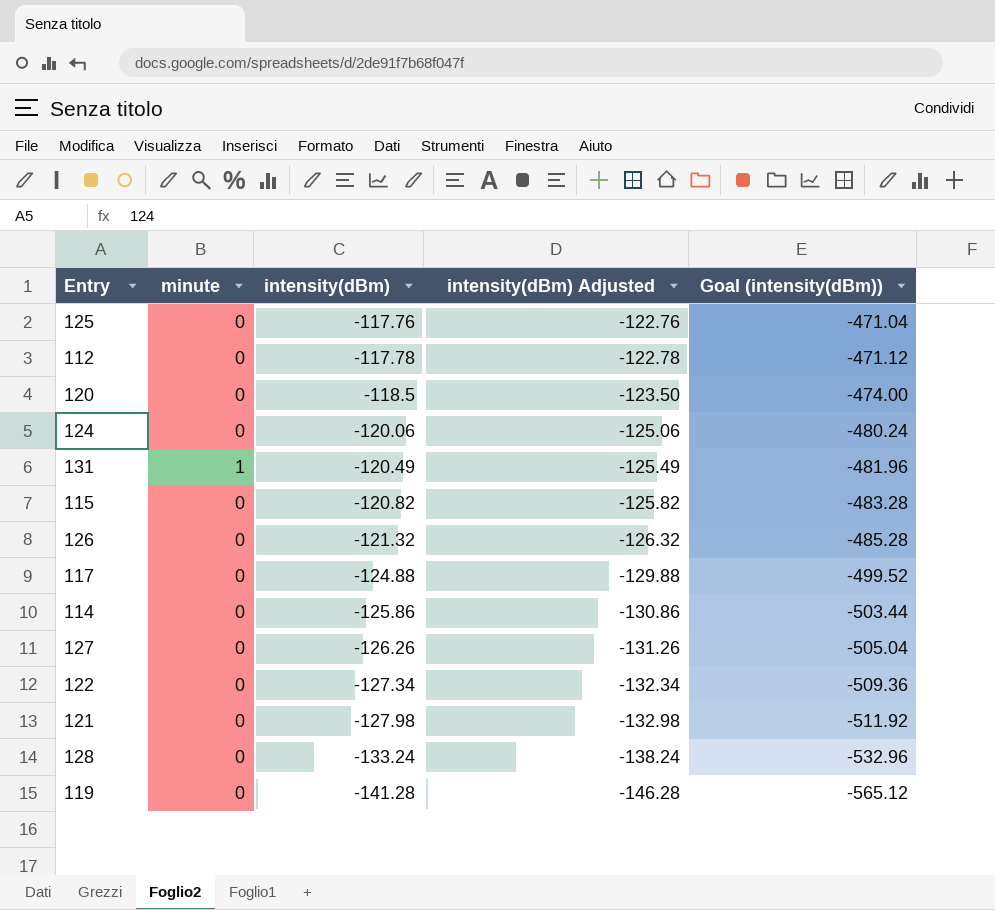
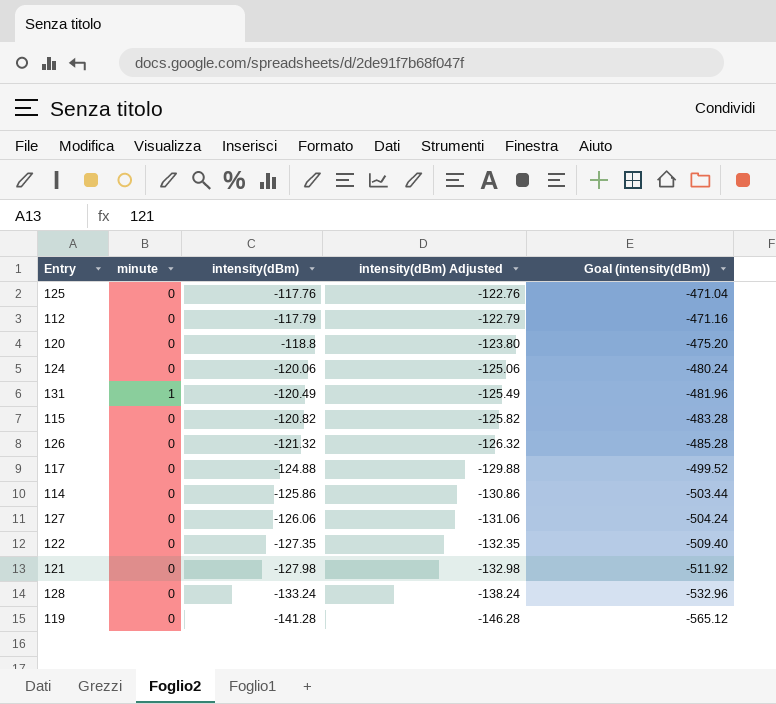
112 | intensity(dBm): -117.78 -> -117.79
112 | intensity(dBm) Adjusted: -122.78 -> -122.79
112 | Goal (intensity(dBm)): -471.12 -> -471.16
120 | intensity(dBm): -118.5 -> -118.8
120 | intensity(dBm) Adjusted: -123.50 -> -123.80
120 | Goal (intensity(dBm)): -474.00 -> -475.20
127 | intensity(dBm): -126.26 -> -126.06
127 | intensity(dBm) Adjusted: -131.26 -> -131.06
127 | Goal (intensity(dBm)): -505.04 -> -504.24
122 | intensity(dBm): -127.34 -> -127.35
122 | intensity(dBm) Adjusted: -132.34 -> -132.35
122 | Goal (intensity(dBm)): -509.36 -> -509.40

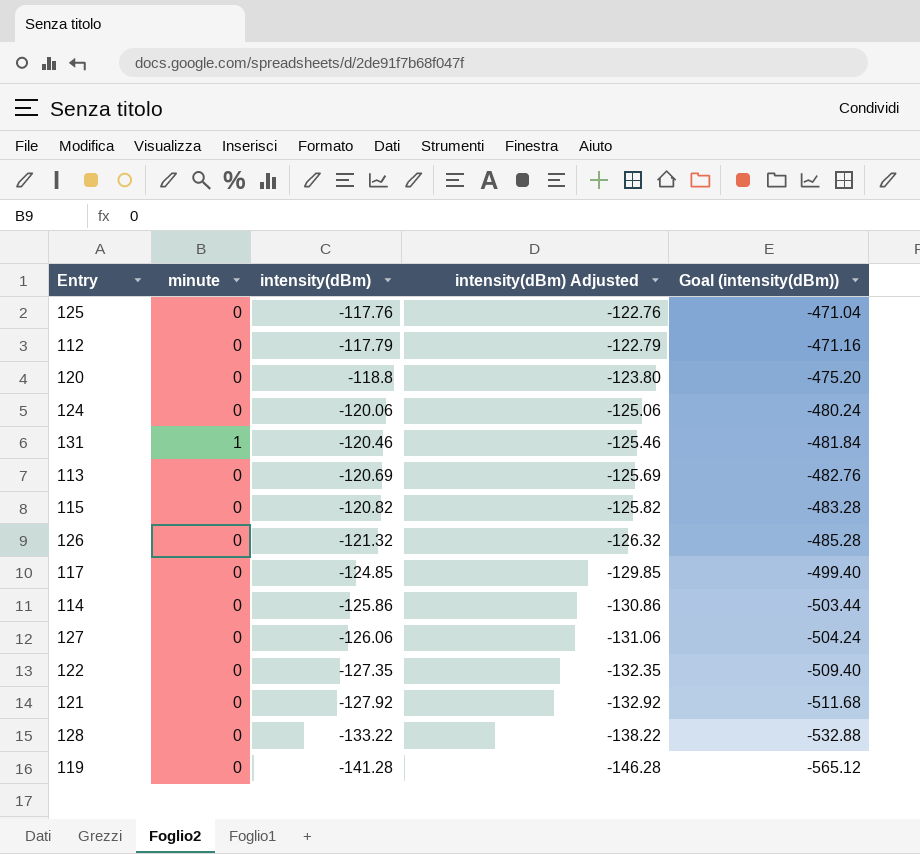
131 | intensity(dBm): -120.49 -> -120.46
131 | intensity(dBm) Adjusted: -125.49 -> -125.46
131 | Goal (intensity(dBm)): -481.96 -> -481.84
row 113: none -> 0 | -120.69 | -125.69 | -482.76
117 | intensity(dBm): -124.88 -> -124.85
117 | intensity(dBm) Adjusted: -129.88 -> -129.85
117 | Goal (intensity(dBm)): -499.52 -> -499.40
121 | intensity(dBm): -127.98 -> -127.92
121 | intensity(dBm) Adjusted: -132.98 -> -132.92
121 | Goal (intensity(dBm)): -511.92 -> -511.68
128 | intensity(dBm): -133.24 -> -133.22
128 | intensity(dBm) Adjusted: -138.24 -> -138.22
128 | Goal (intensity(dBm)): -532.96 -> -532.88

